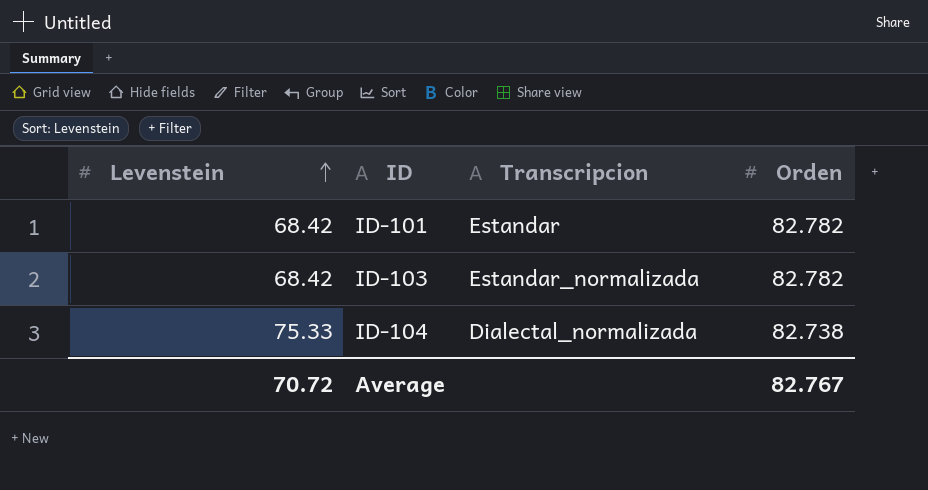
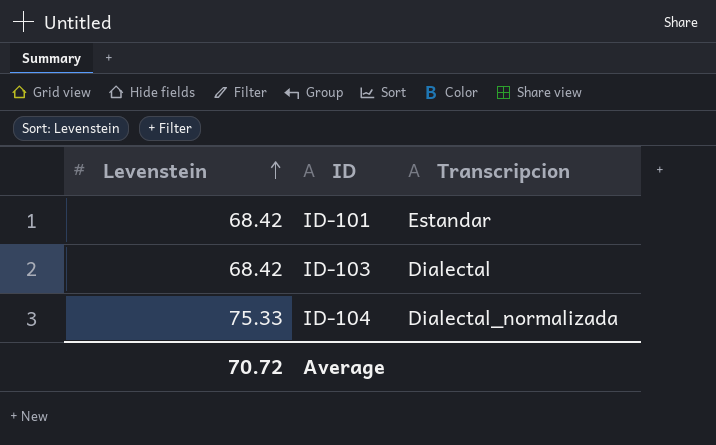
column Orden | position: 4 -> none
ID-103 | Transcripcion: Estandar_normalizada -> Dialectal

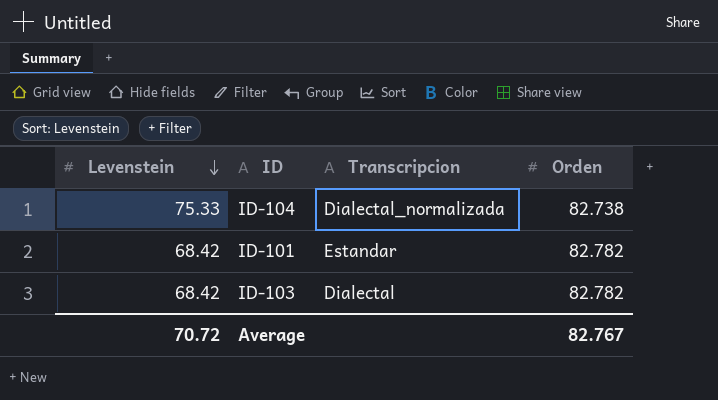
row order: Levenstein ascending -> Levenstein descending
column Orden | position: none -> 4

